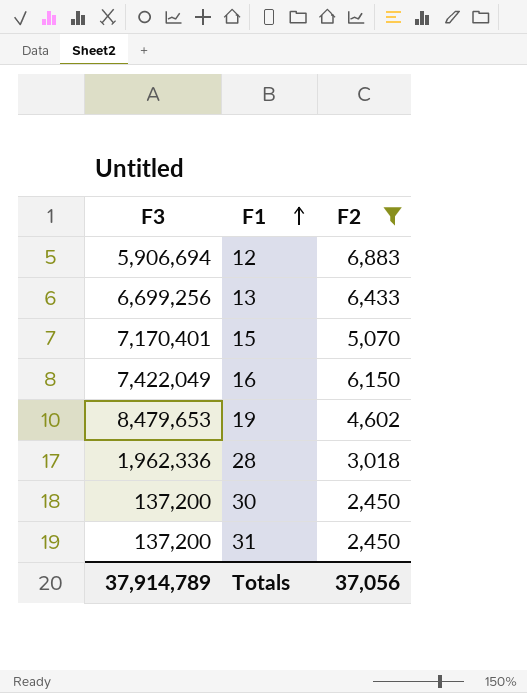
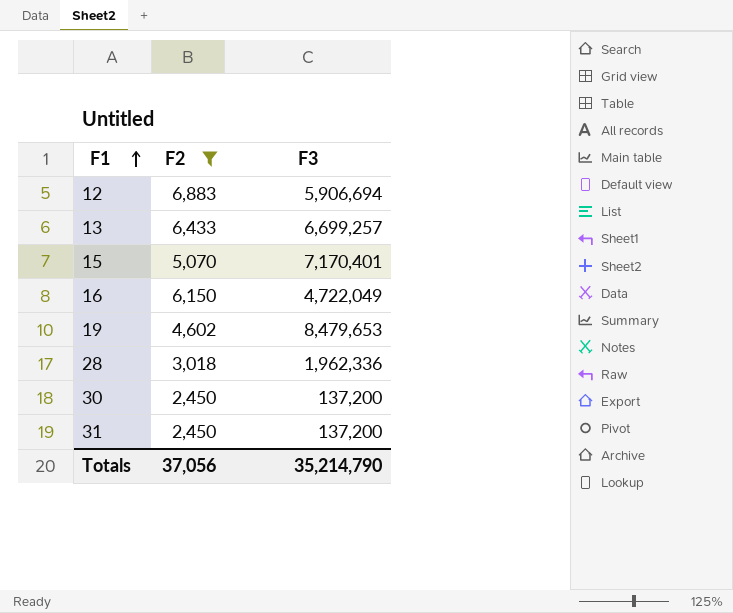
column F3 | position: 1 -> 3
13 | F3: 6,699,256 -> 6,699,257
16 | F3: 7,422,049 -> 4,722,049
Totals | F3: 37,914,789 -> 35,214,790

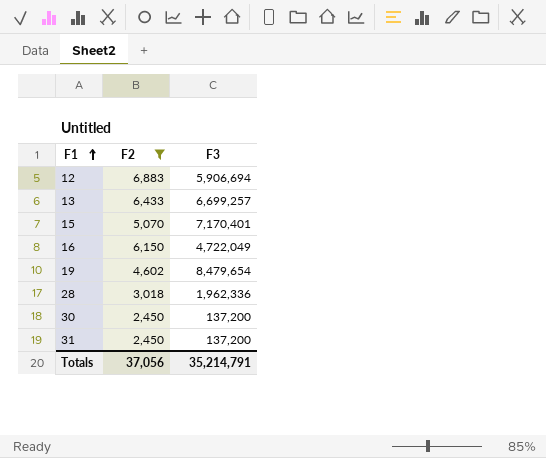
19 | F3: 8,479,653 -> 8,479,654
Totals | F3: 35,214,790 -> 35,214,791

